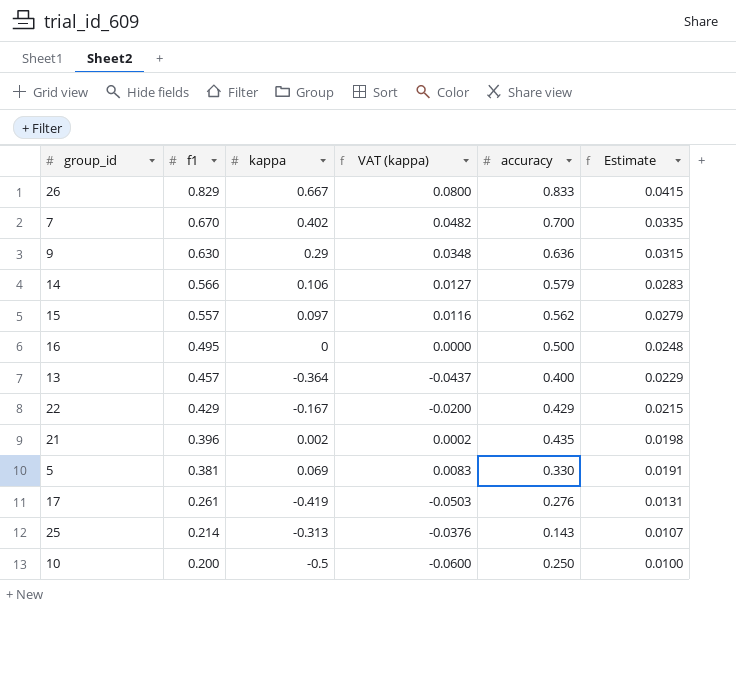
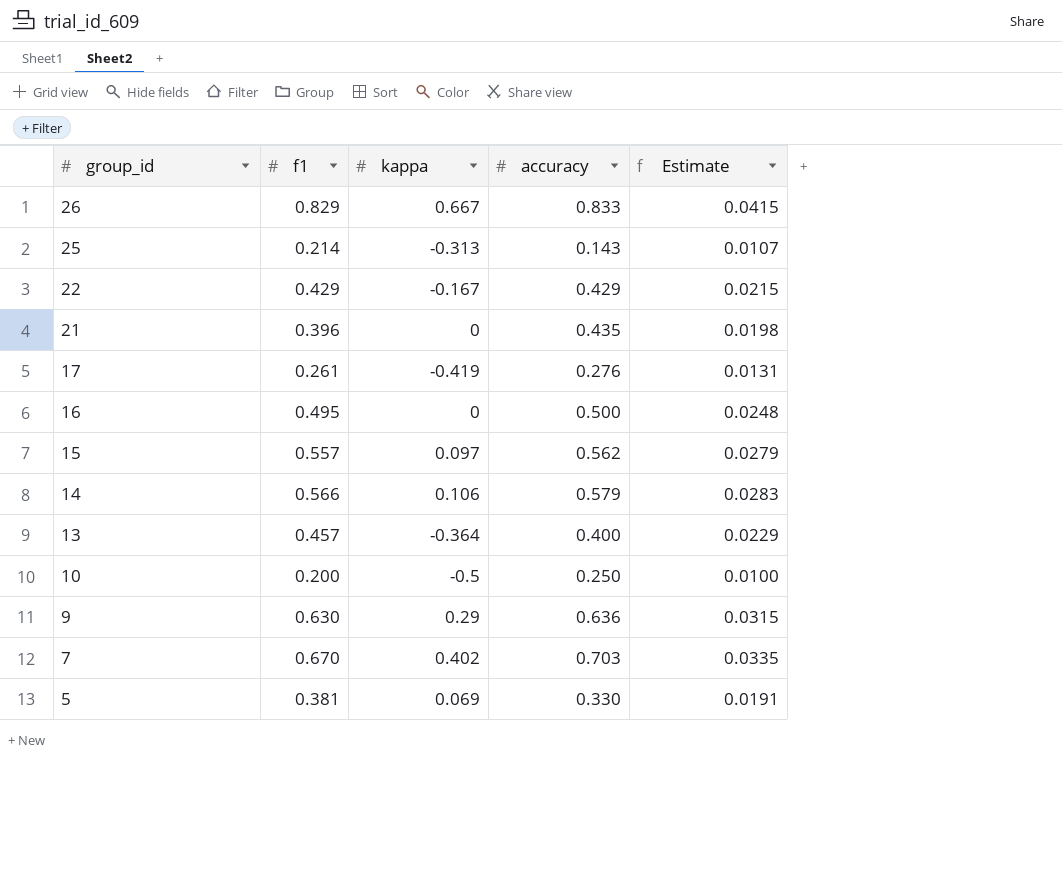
row order: f1 descending -> group_id descending
column VAT (kappa) | formula: [kappa] * 0.12 -> none
21 | kappa: 0.002 -> 0
7 | accuracy: 0.700 -> 0.703

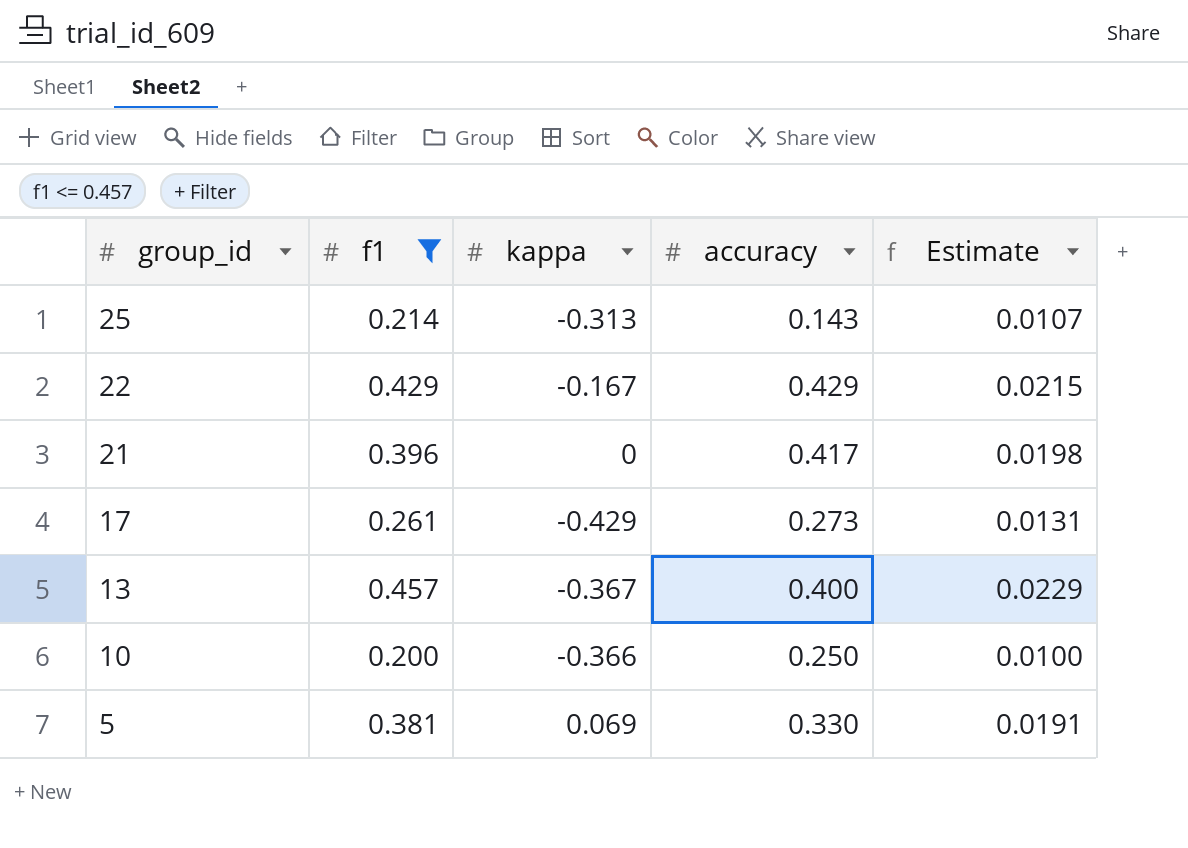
filter: none -> f1 <= 0.457
21 | accuracy: 0.435 -> 0.417
17 | kappa: -0.419 -> -0.429
17 | accuracy: 0.276 -> 0.273
13 | kappa: -0.364 -> -0.367
10 | kappa: -0.5 -> -0.366

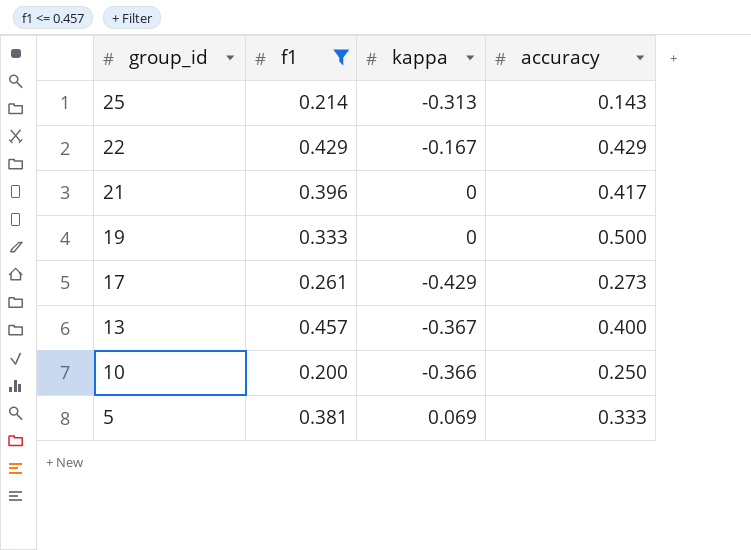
column Estimate | formula: [f1] * 0.05 -> none
row 19: none -> 0.333 | 0 | 0.500
5 | accuracy: 0.330 -> 0.333

